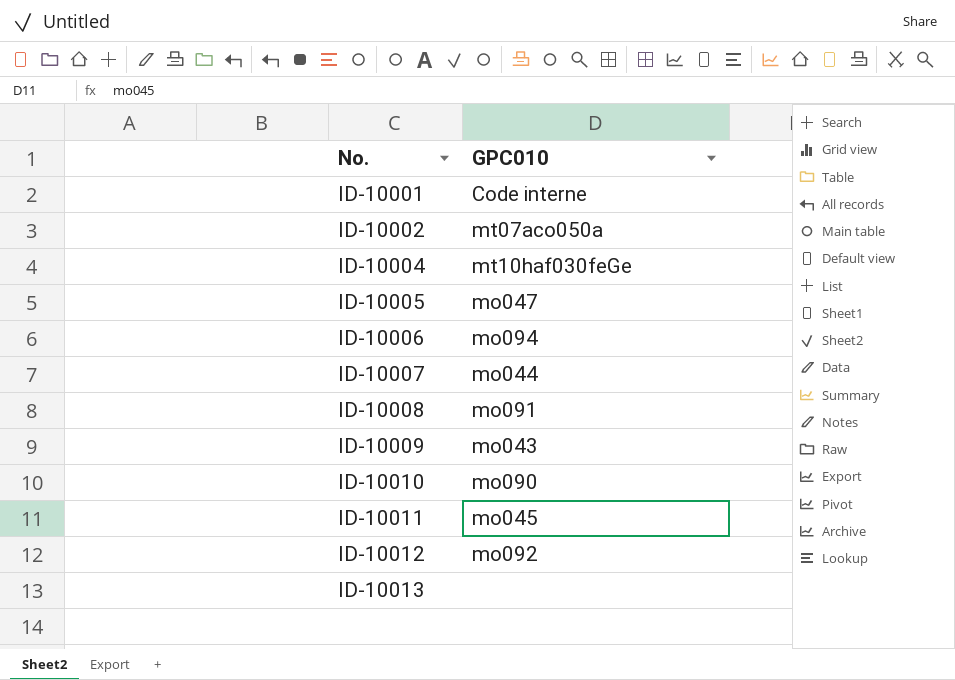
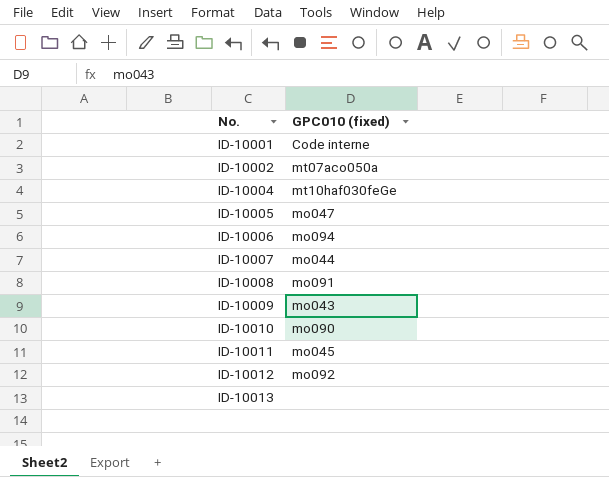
column name: GPC010 -> GPC010 (fixed)

